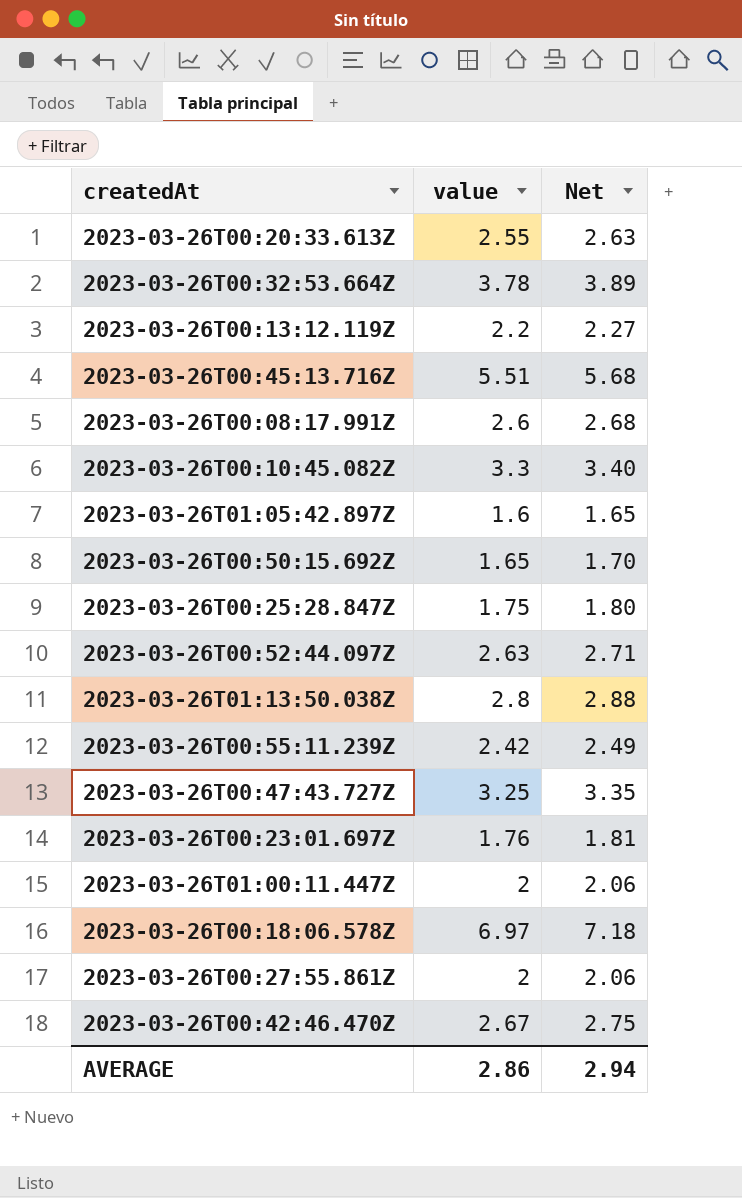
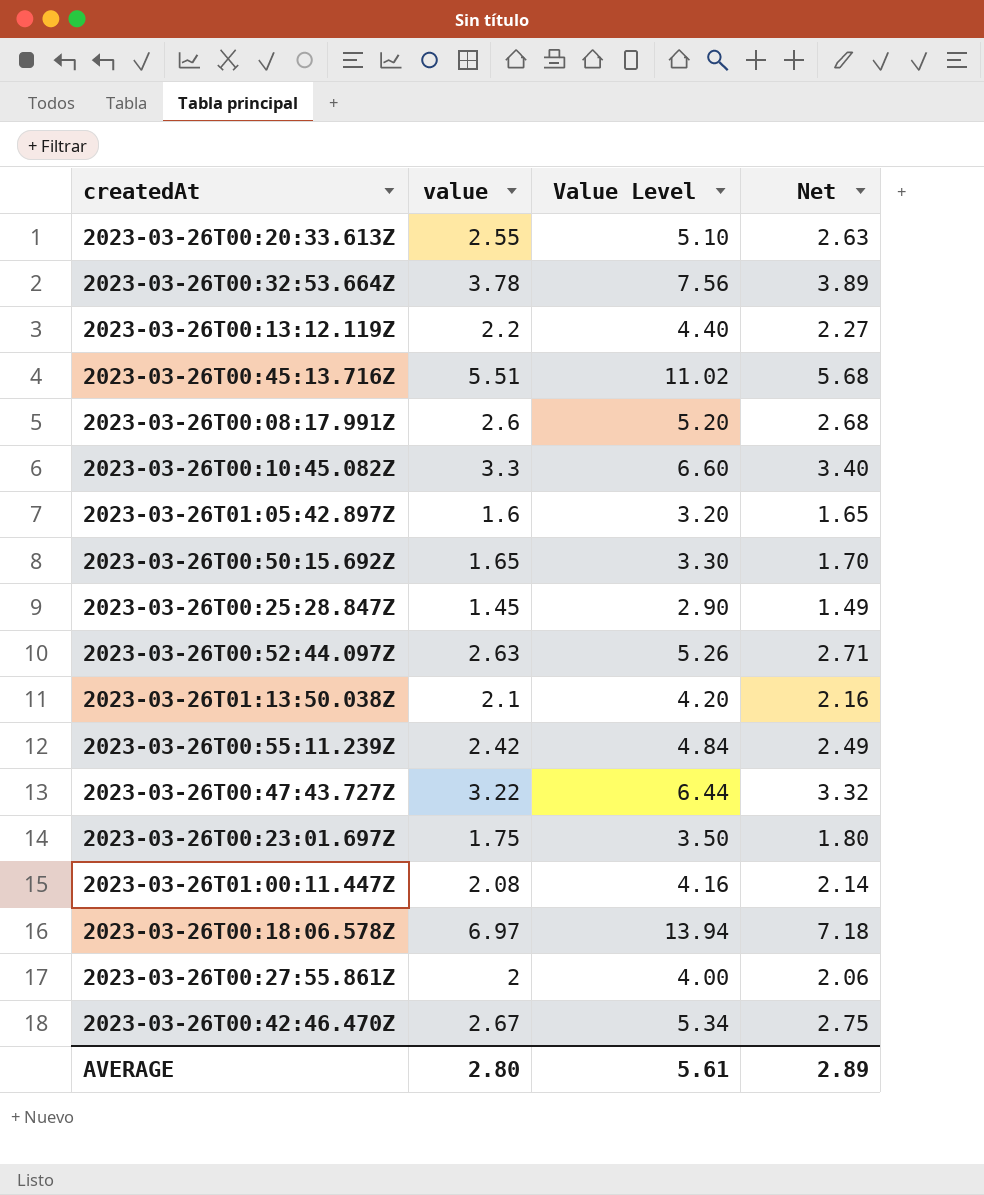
column Value Level | formula: none -> [value] * 2
2023-03-26T00:25:28.847Z | value: 1.75 -> 1.45
2023-03-26T00:25:28.847Z | Net: 1.80 -> 1.49
2023-03-26T01:13:50.038Z | value: 2.8 -> 2.1
2023-03-26T01:13:50.038Z | Net: 2.88 -> 2.16
2023-03-26T00:47:43.727Z | value: 3.25 -> 3.22
2023-03-26T00:47:43.727Z | Net: 3.35 -> 3.32
2023-03-26T00:23:01.697Z | value: 1.76 -> 1.75
2023-03-26T00:23:01.697Z | Net: 1.81 -> 1.80
2023-03-26T01:00:11.447Z | value: 2 -> 2.08
2023-03-26T01:00:11.447Z | Net: 2.06 -> 2.14
AVERAGE | value: 2.86 -> 2.80
AVERAGE | Net: 2.94 -> 2.89

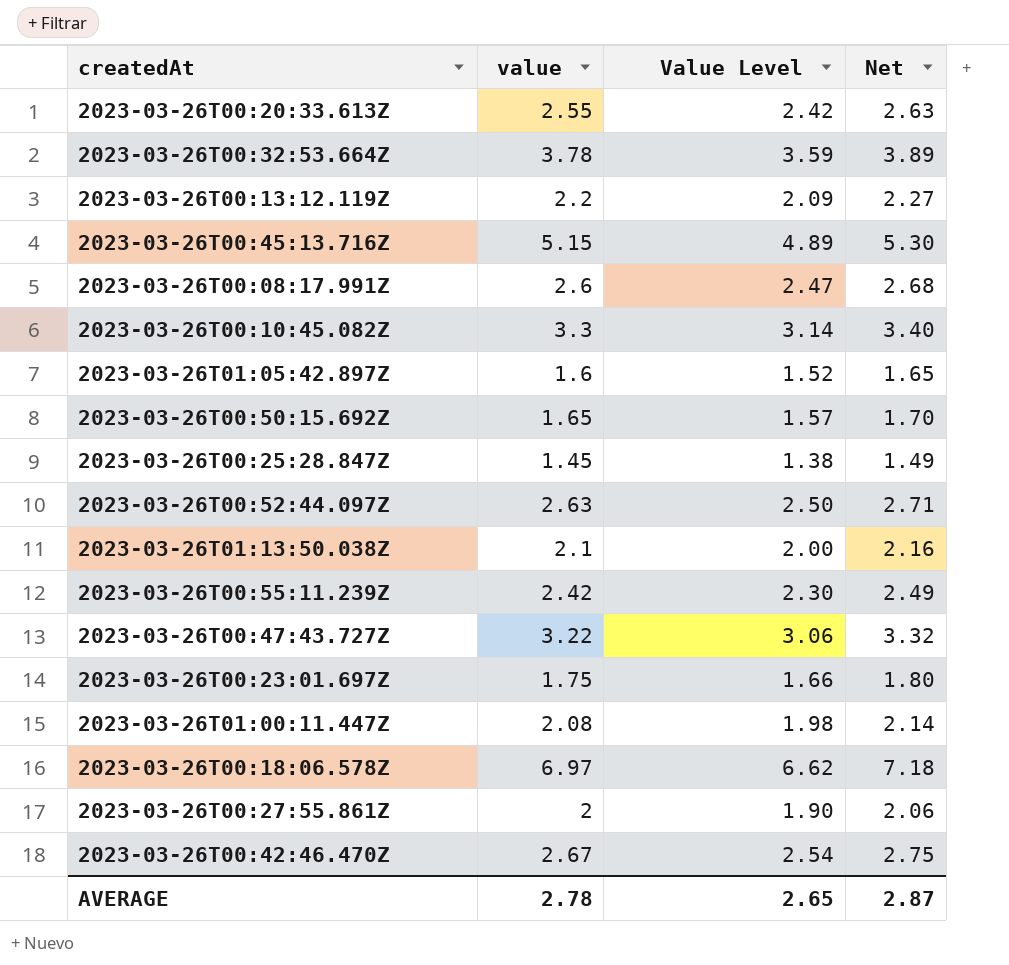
column Value Level | formula: [value] * 2 -> [value] * 0.95
2023-03-26T00:45:13.716Z | value: 5.51 -> 5.15
2023-03-26T00:45:13.716Z | Net: 5.68 -> 5.30
AVERAGE | value: 2.80 -> 2.78
AVERAGE | Value Level: 5.61 -> 2.65
AVERAGE | Net: 2.89 -> 2.87

